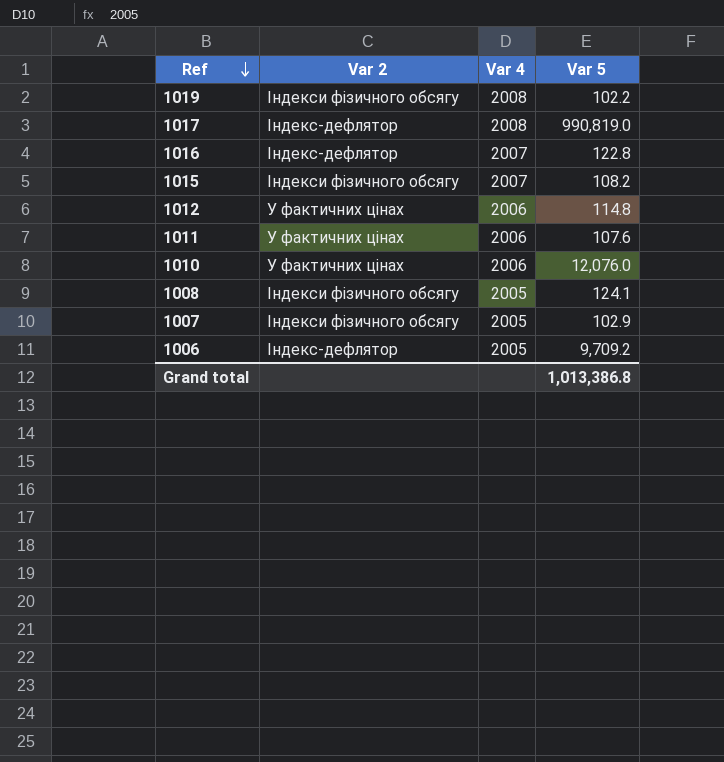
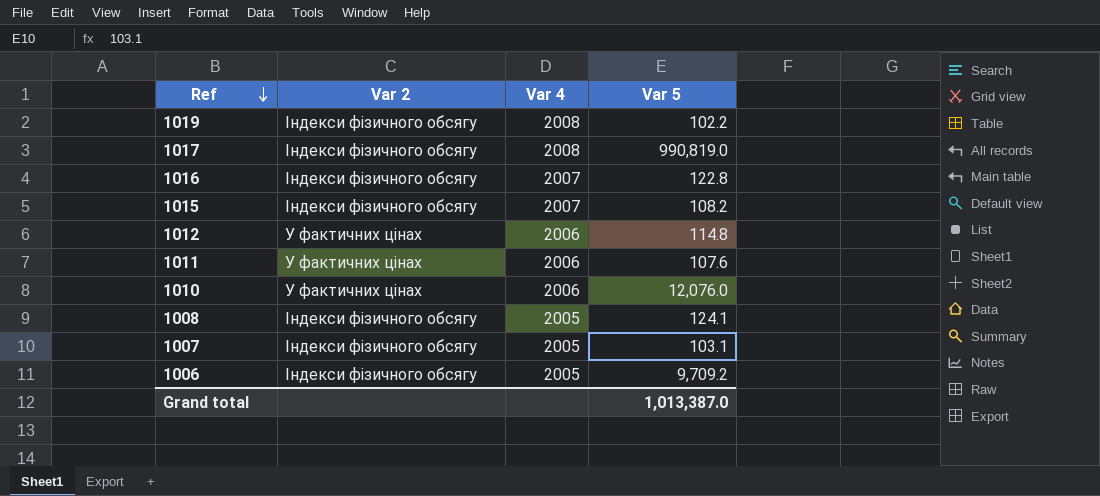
1017 | Var 2: Індекс-дефлятор -> Індекси фізичного обсягу
1016 | Var 2: Індекс-дефлятор -> Індекси фізичного обсягу
1007 | Var 5: 102.9 -> 103.1
1006 | Var 2: Індекс-дефлятор -> Індекси фізичного обсягу
Grand total | Var 5: 1,013,386.8 -> 1,013,387.0

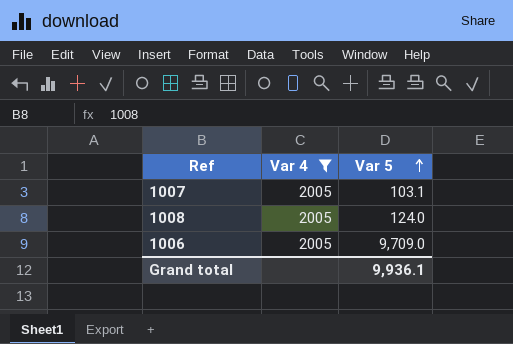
filter: none -> Var 4 = 2005
row order: Ref descending -> Var 5 ascending
column Var 2 | position: 2 -> none
1008 | Var 5: 124.1 -> 124.0
1006 | Var 5: 9,709.2 -> 9,709.0
Grand total | Var 5: 1,013,387.0 -> 9,936.1

